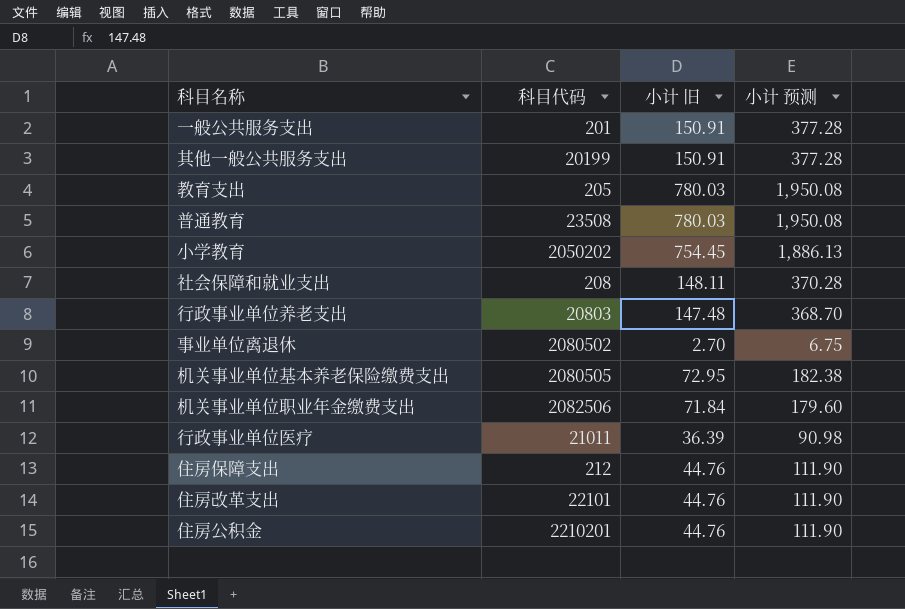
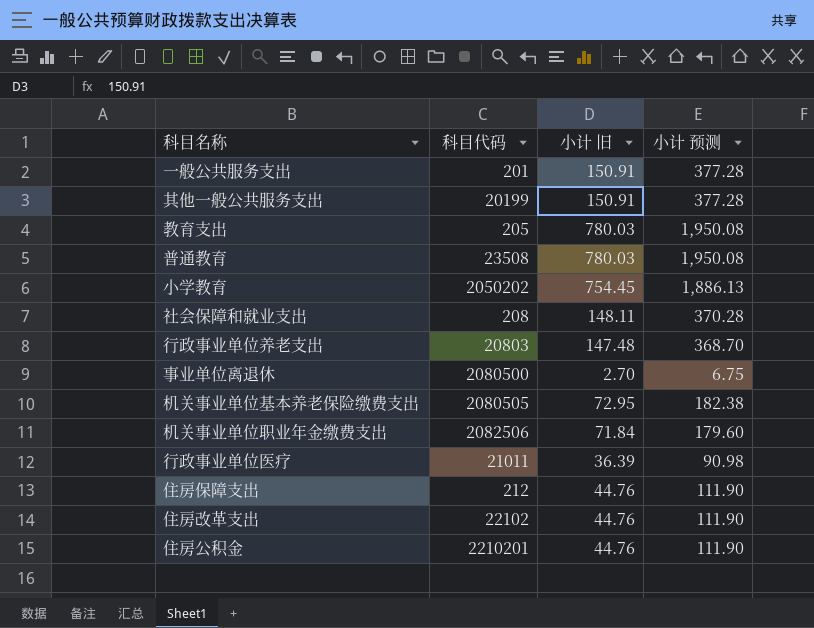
事业单位离退休 | 科目代码: 2080502 -> 2080500
住房改革支出 | 科目代码: 22101 -> 22102

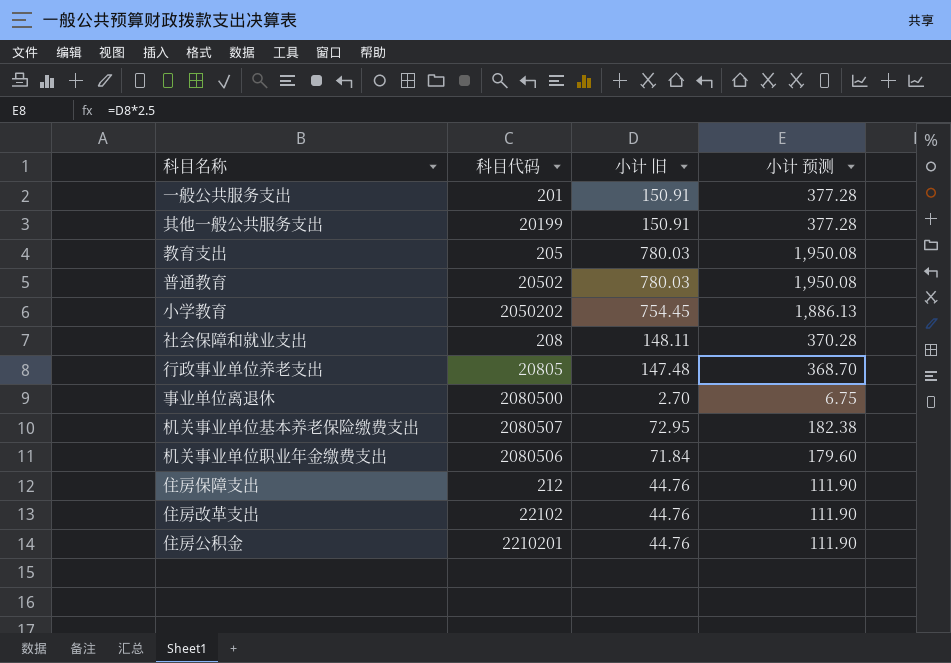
row 行政事业单位医疗: 21011 | 36.39 | 90.98 -> none
普通教育 | 科目代码: 23508 -> 20502
行政事业单位养老支出 | 科目代码: 20803 -> 20805
机关事业单位基本养老保险缴费支出 | 科目代码: 2080505 -> 2080507
机关事业单位职业年金缴费支出 | 科目代码: 2082506 -> 2080506

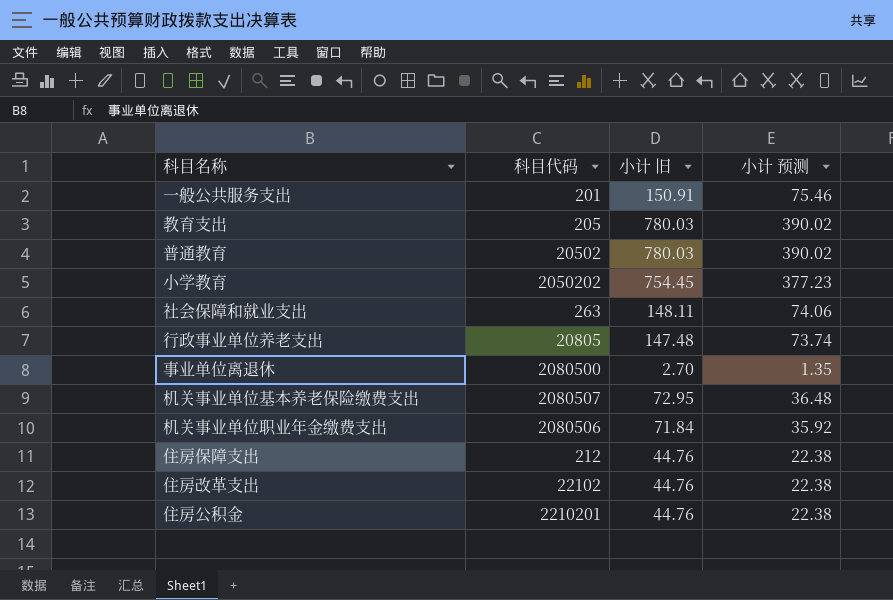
column 小计 预测 | formula: [小计 旧] * 2.5 -> [小计 旧] * 0.5
row 其他一般公共服务支出: 20199 | 150.91 | 377.28 -> none
社会保障和就业支出 | 科目代码: 208 -> 263

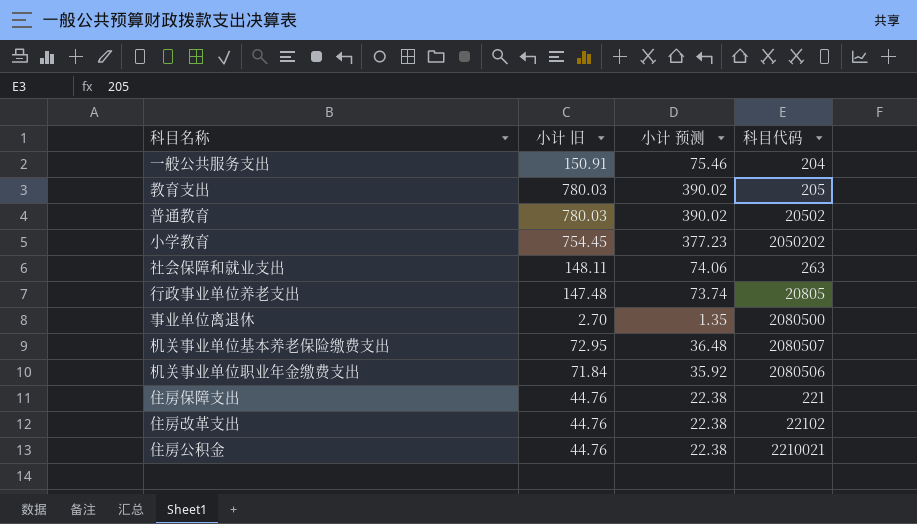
column 科目代码 | position: 2 -> 4
一般公共服务支出 | 科目代码: 201 -> 204
住房保障支出 | 科目代码: 212 -> 221
住房公积金 | 科目代码: 2210201 -> 2210021

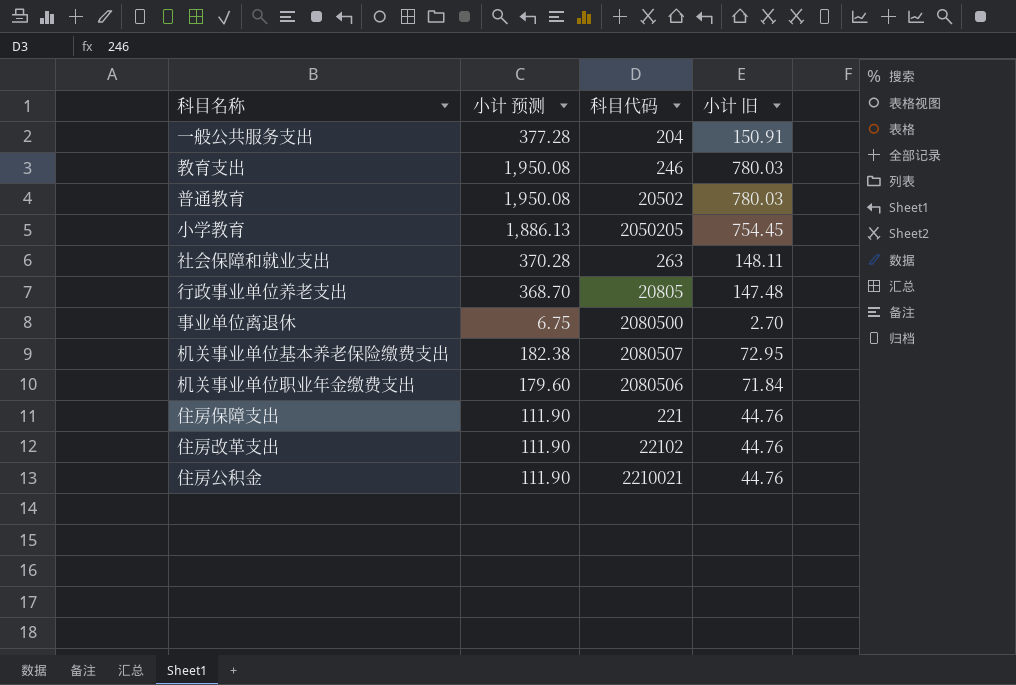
column 小计 预测 | formula: [小计 旧] * 0.5 -> [小计 旧] * 2.5
column 小计 旧 | position: 2 -> 4
教育支出 | 科目代码: 205 -> 246
小学教育 | 科目代码: 2050202 -> 2050205

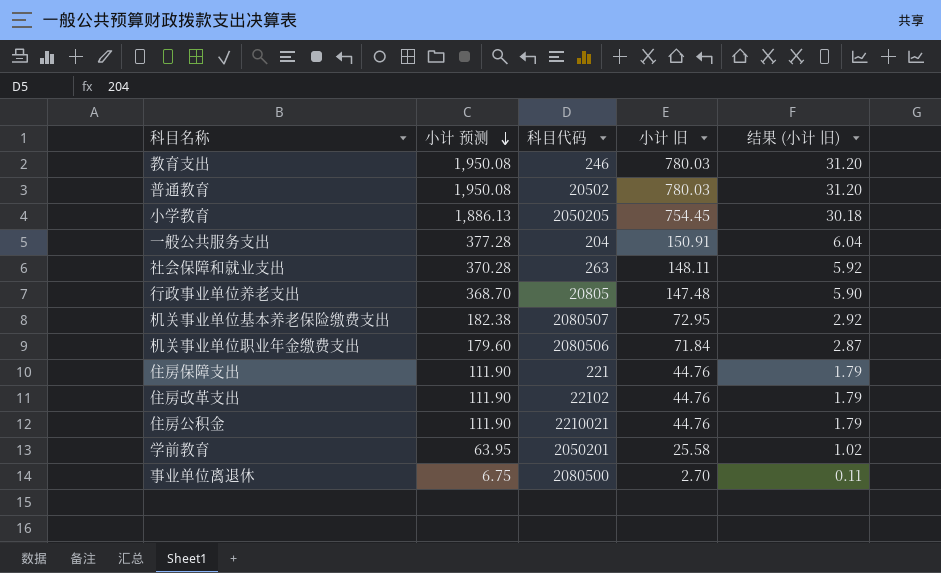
row order: none -> 小计 预测 descending
column 结果 (小计 旧) | formula: none -> [小计 旧] * 0.04
row 学前教育: none -> 63.95 | 2050201 | 25.58 | 1.02

